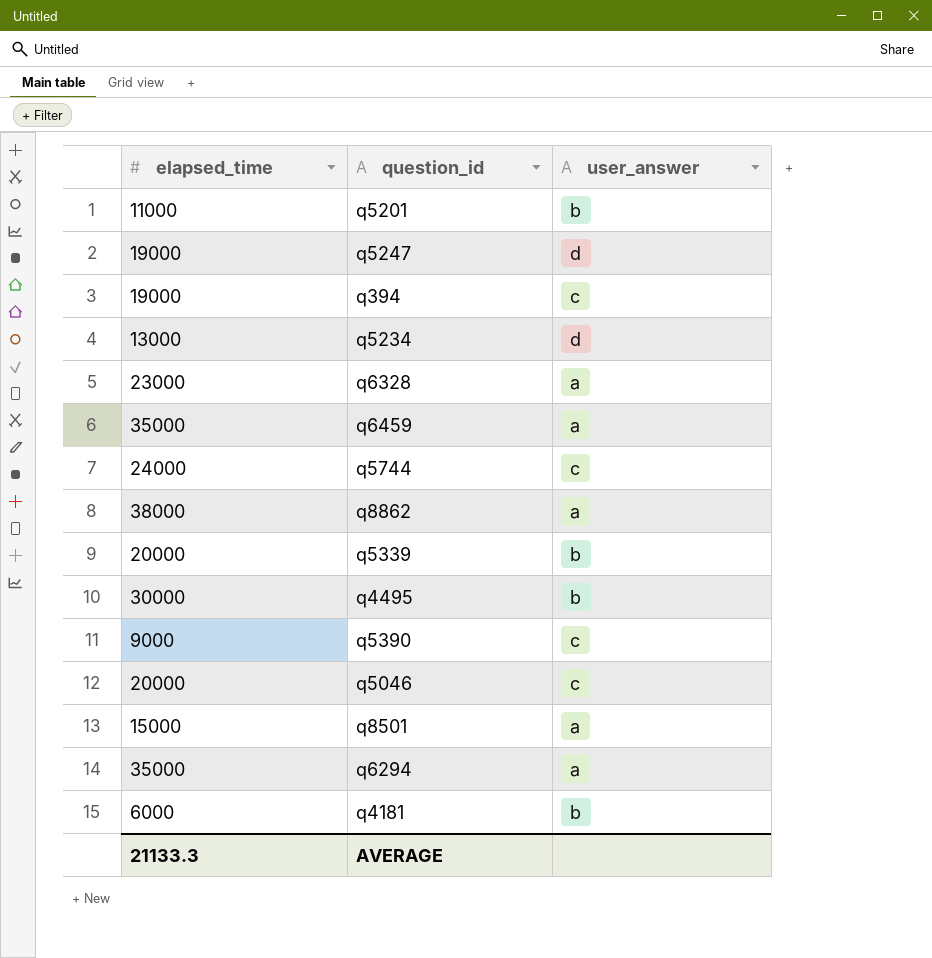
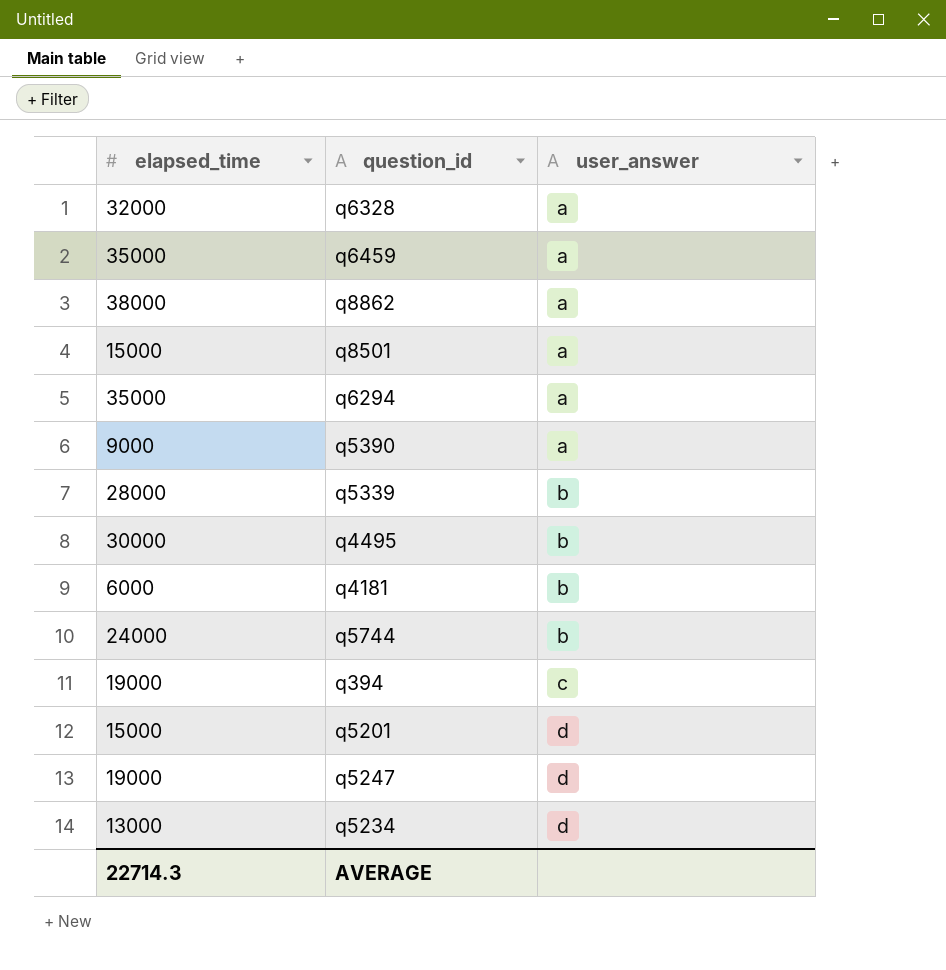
row order: none -> user_answer ascending
row q5046: 20000 | c -> none
q6328 | elapsed_time: 23000 -> 32000
q5390 | user_answer: c -> a
q5339 | elapsed_time: 20000 -> 28000
q5744 | user_answer: c -> b
q5201 | elapsed_time: 11000 -> 15000
q5201 | user_answer: b -> d
AVERAGE | elapsed_time: 21133.3 -> 22714.3

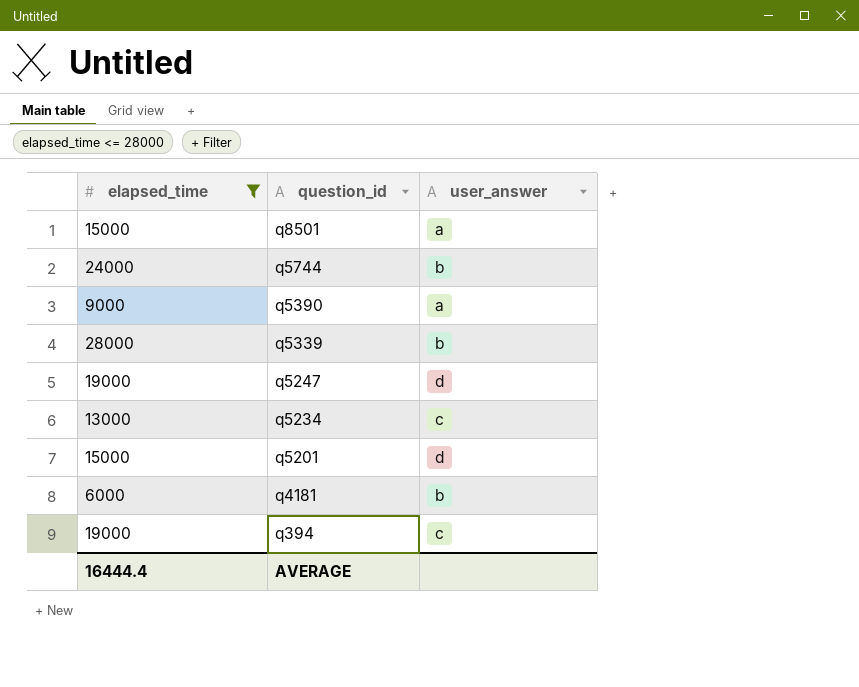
filter: none -> elapsed_time <= 28000
row order: user_answer ascending -> question_id descending
q5234 | user_answer: d -> c
AVERAGE | elapsed_time: 22714.3 -> 16444.4

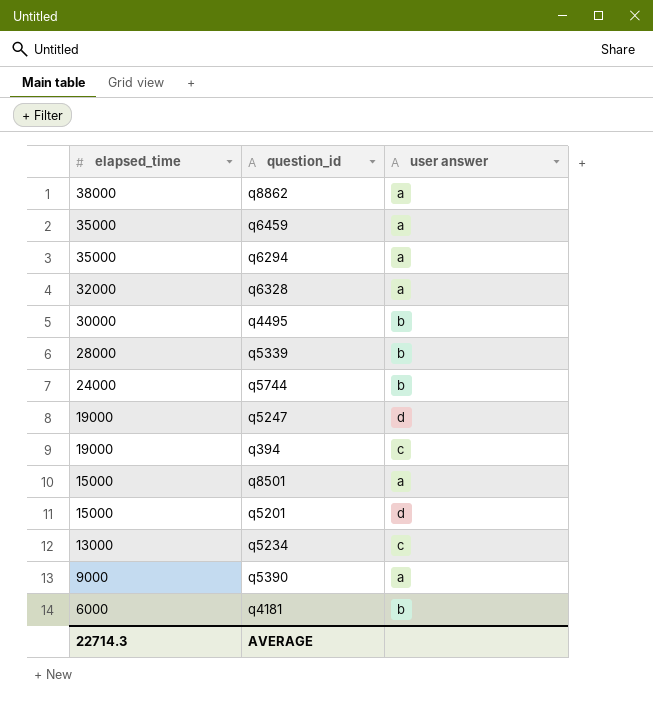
filter: elapsed_time <= 28000 -> none
row order: question_id descending -> elapsed_time descending
column name: user_answer -> user answer
AVERAGE | elapsed_time: 16444.4 -> 22714.3

